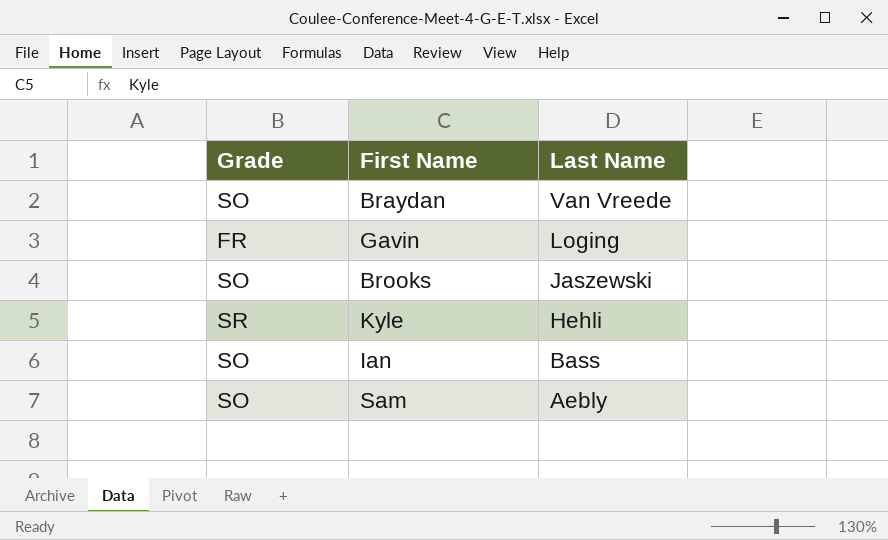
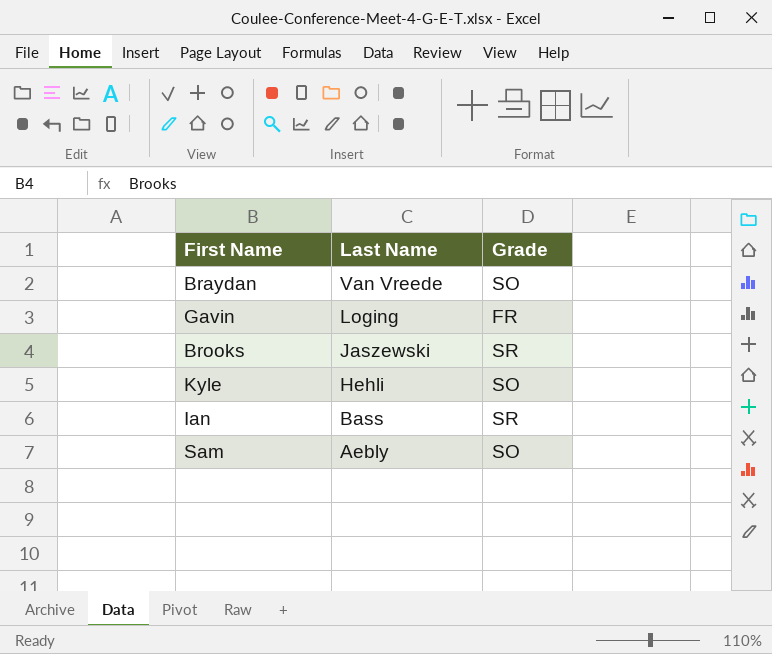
column Grade | position: 1 -> 3
Brooks | Grade: SO -> SR
Kyle | Grade: SR -> SO
Ian | Grade: SO -> SR

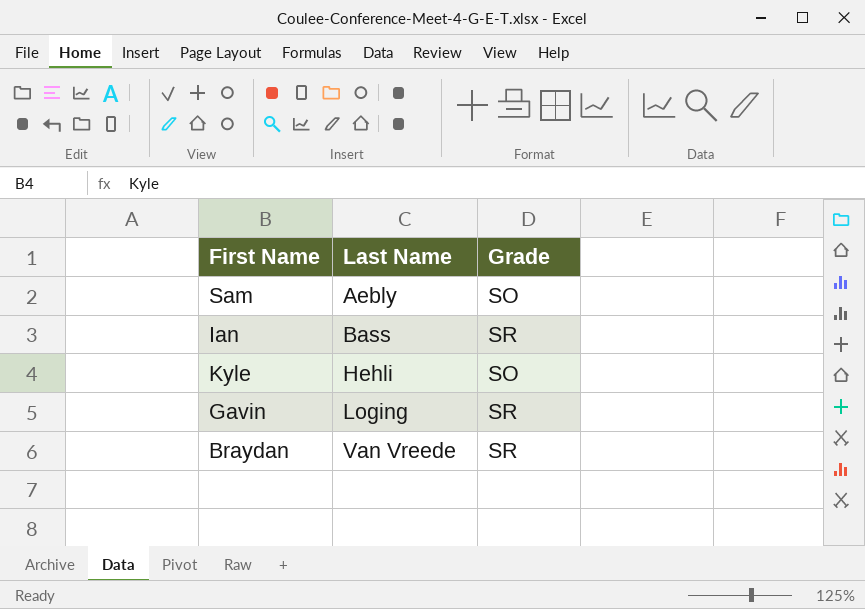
row order: Last Name descending -> Last Name ascending
row Brooks: Jaszewski | SR -> none
Gavin | Grade: FR -> SR
Braydan | Grade: SO -> SR

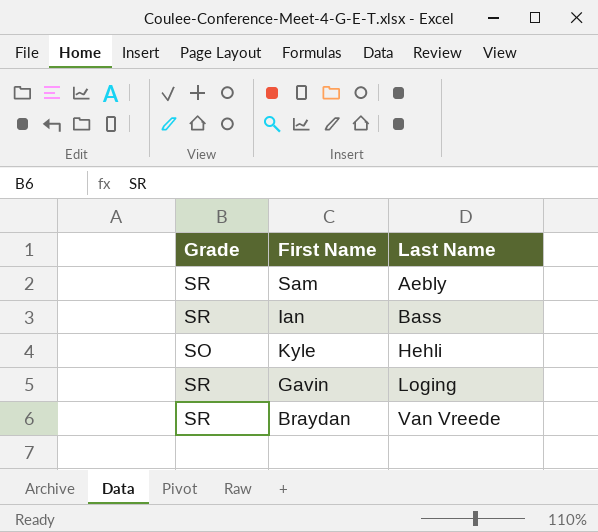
column Grade | position: 3 -> 1
Sam | Grade: SO -> SR

